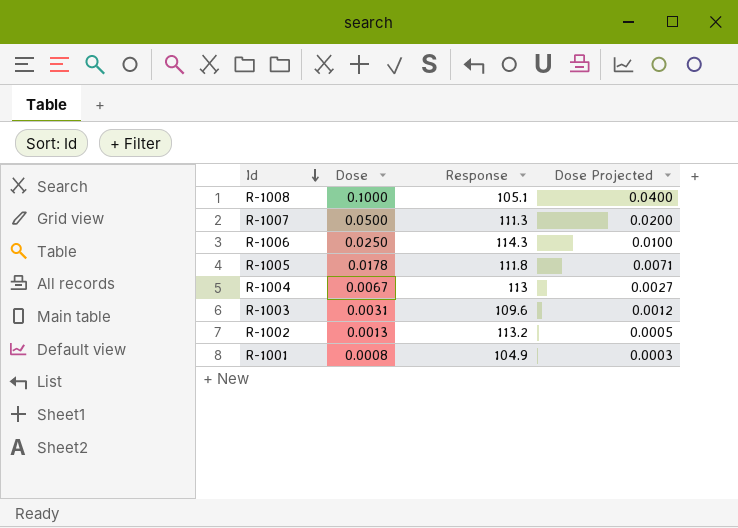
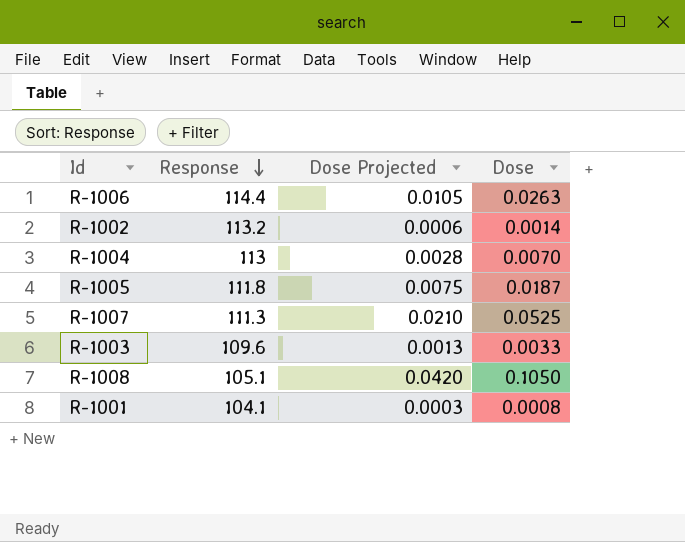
row order: Id descending -> Response descending
column Dose | position: 2 -> 4
R-1006 | Response: 114.3 -> 114.4
R-1006 | Dose Projected: 0.0100 -> 0.0105
R-1006 | Dose: 0.0250 -> 0.0263
R-1002 | Dose Projected: 0.0005 -> 0.0006
R-1002 | Dose: 0.0013 -> 0.0014
R-1004 | Dose Projected: 0.0027 -> 0.0028
R-1004 | Dose: 0.0067 -> 0.0070
R-1005 | Dose Projected: 0.0071 -> 0.0075
R-1005 | Dose: 0.0178 -> 0.0187
R-1007 | Dose Projected: 0.0200 -> 0.0210
R-1007 | Dose: 0.0500 -> 0.0525
R-1003 | Dose Projected: 0.0012 -> 0.0013
R-1003 | Dose: 0.0031 -> 0.0033
R-1008 | Dose Projected: 0.0400 -> 0.0420
R-1008 | Dose: 0.1000 -> 0.1050
R-1001 | Response: 104.9 -> 104.1

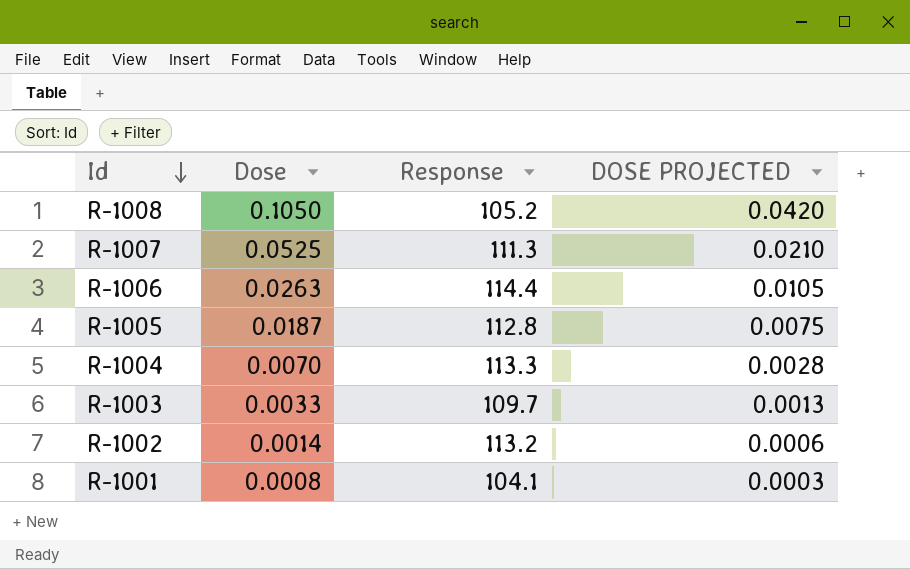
row order: Response descending -> Id descending
column Dose | position: 4 -> 2
column name: Dose Projected -> DOSE PROJECTED
R-1008 | Response: 105.1 -> 105.2
R-1005 | Response: 111.8 -> 112.8
R-1004 | Response: 113 -> 113.3
R-1003 | Response: 109.6 -> 109.7

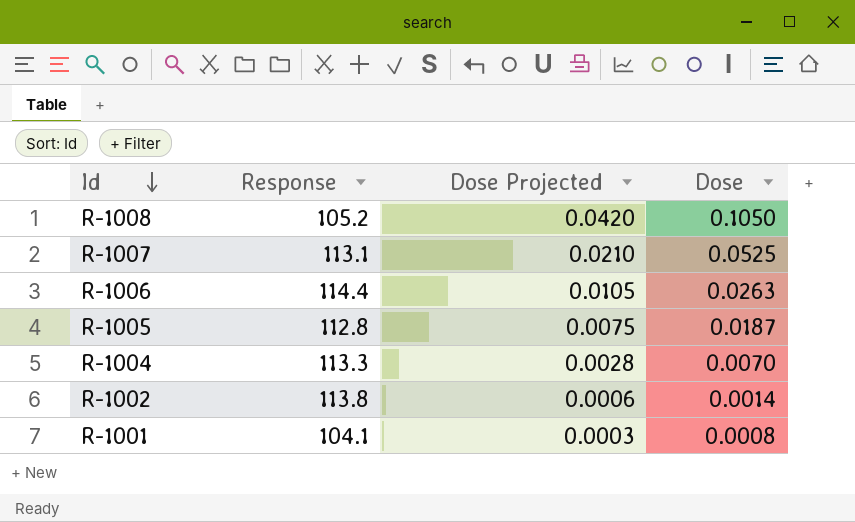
column name: DOSE PROJECTED -> Dose Projected
column Dose | position: 2 -> 4
row R-1003: 0.0033 | 109.7 | 0.0013 -> none
R-1007 | Response: 111.3 -> 113.1
R-1002 | Response: 113.2 -> 113.8

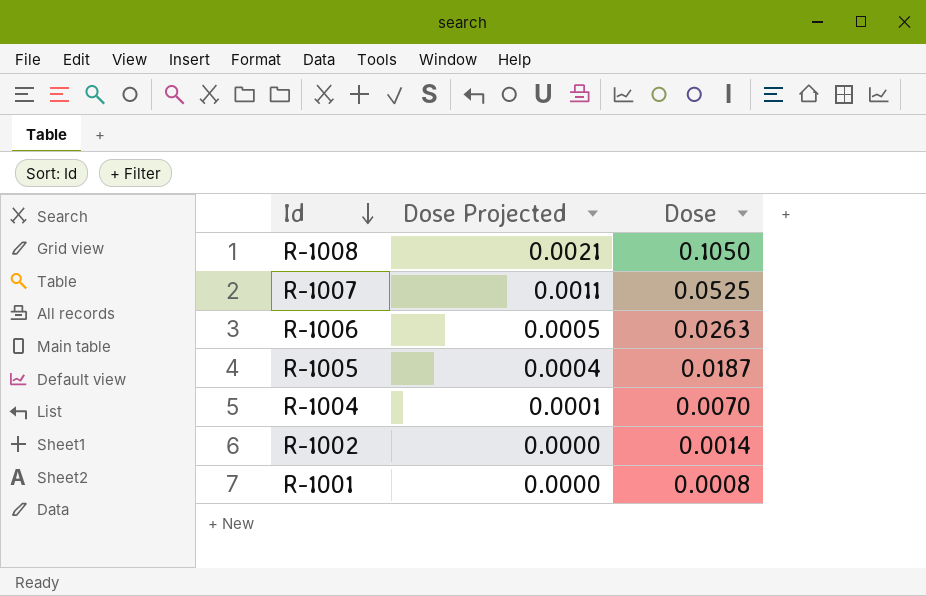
column Response | position: 2 -> none
column Dose Projected | formula: [Dose] * 0.4 -> [Dose] * 0.02

